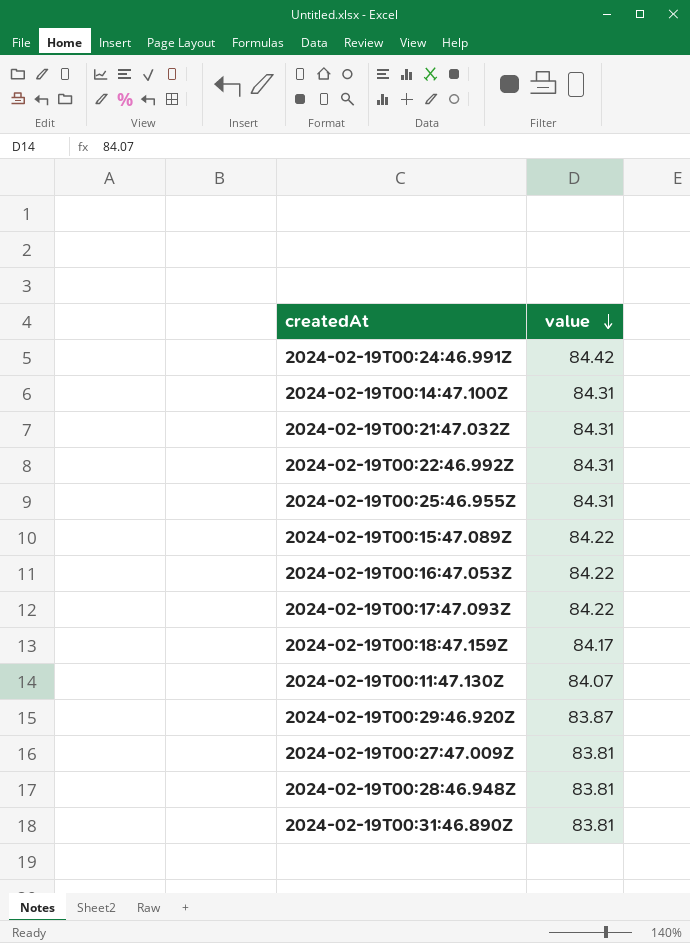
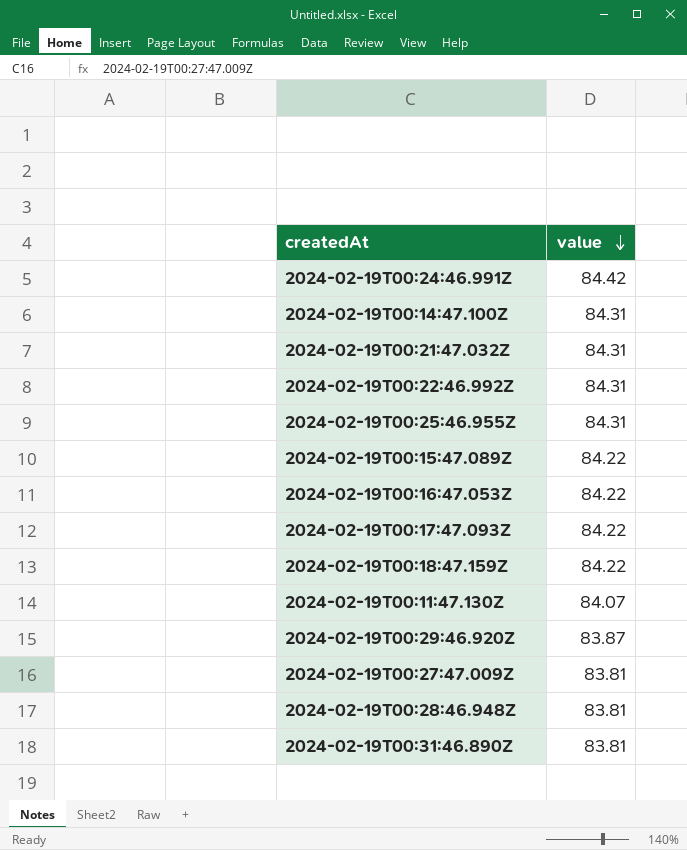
2024-02-19T00:18:47.159Z | value: 84.17 -> 84.22

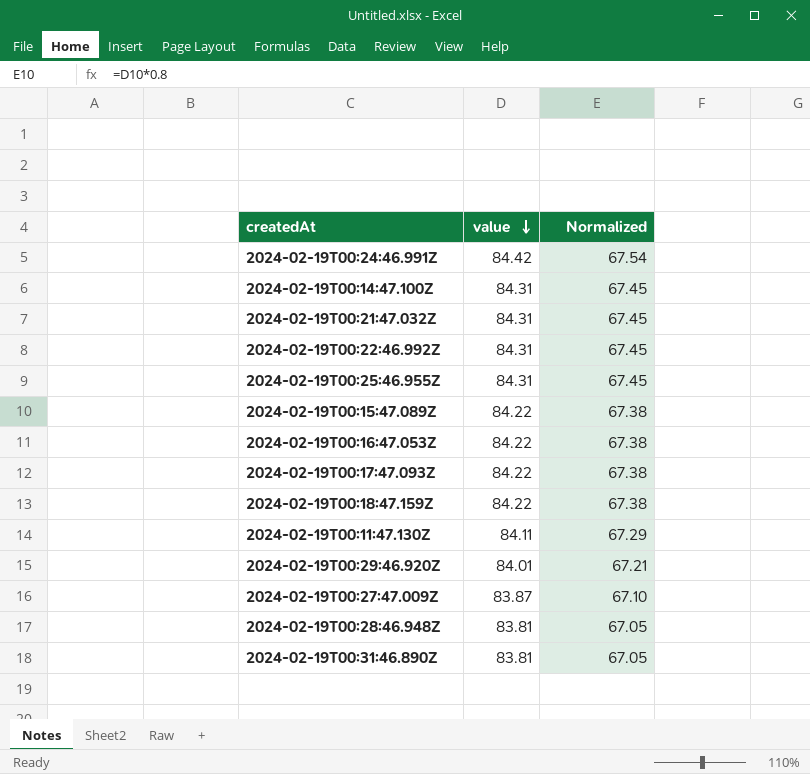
column Normalized | formula: none -> [value] * 0.8
2024-02-19T00:11:47.130Z | value: 84.07 -> 84.11
2024-02-19T00:29:46.920Z | value: 83.87 -> 84.01
2024-02-19T00:27:47.009Z | value: 83.81 -> 83.87

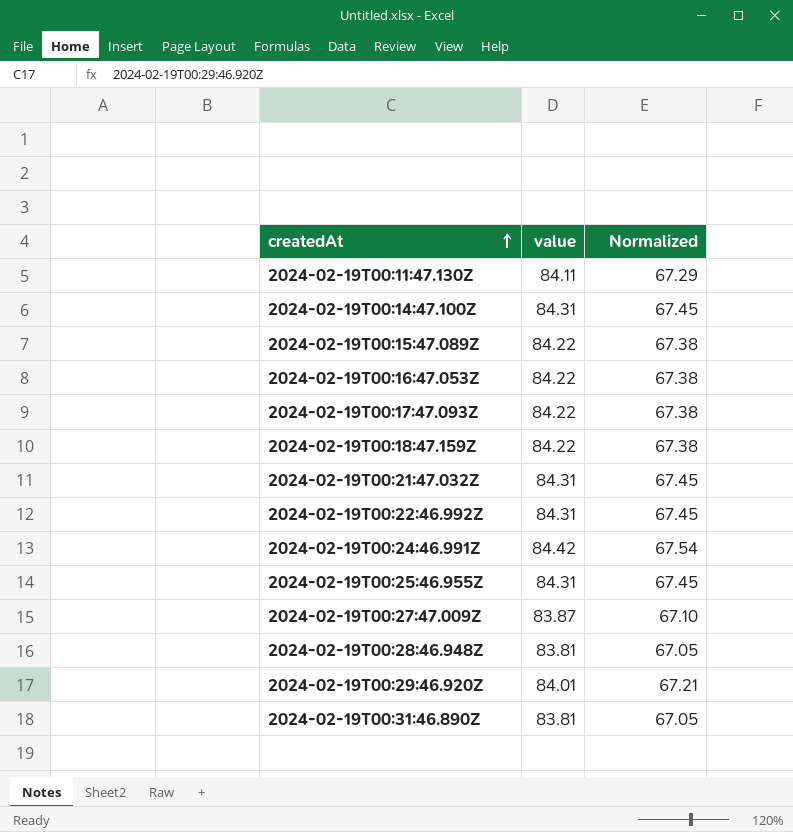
row order: value descending -> createdAt ascending

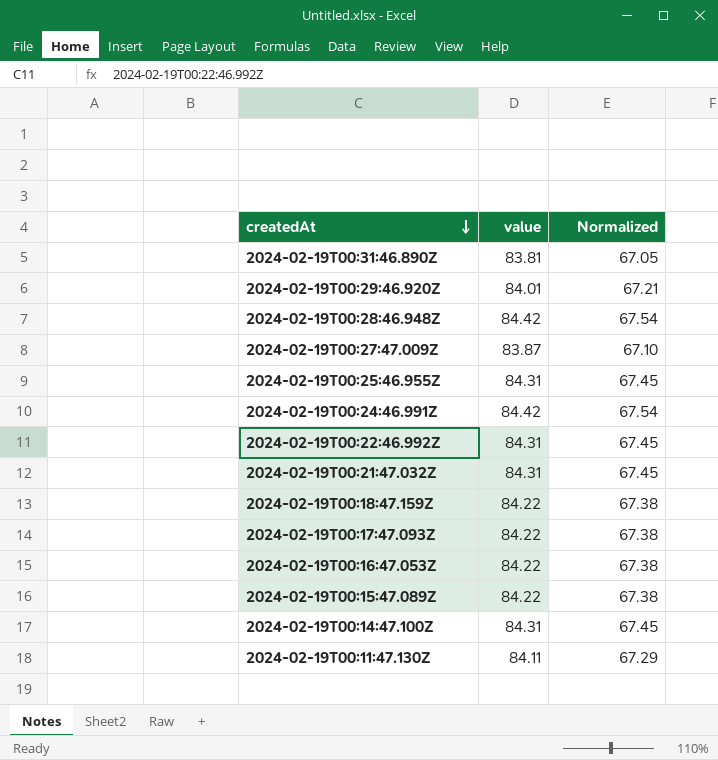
row order: createdAt ascending -> createdAt descending
2024-02-19T00:28:46.948Z | value: 83.81 -> 84.42
2024-02-19T00:28:46.948Z | Normalized: 67.05 -> 67.54

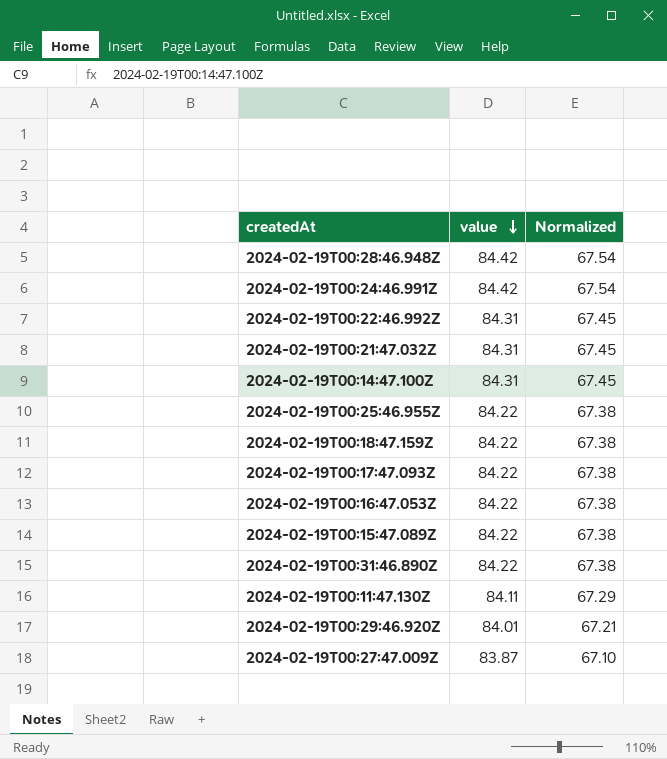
row order: createdAt descending -> value descending
2024-02-19T00:25:46.955Z | value: 84.31 -> 84.22
2024-02-19T00:25:46.955Z | Normalized: 67.45 -> 67.38
2024-02-19T00:31:46.890Z | value: 83.81 -> 84.22
2024-02-19T00:31:46.890Z | Normalized: 67.05 -> 67.38

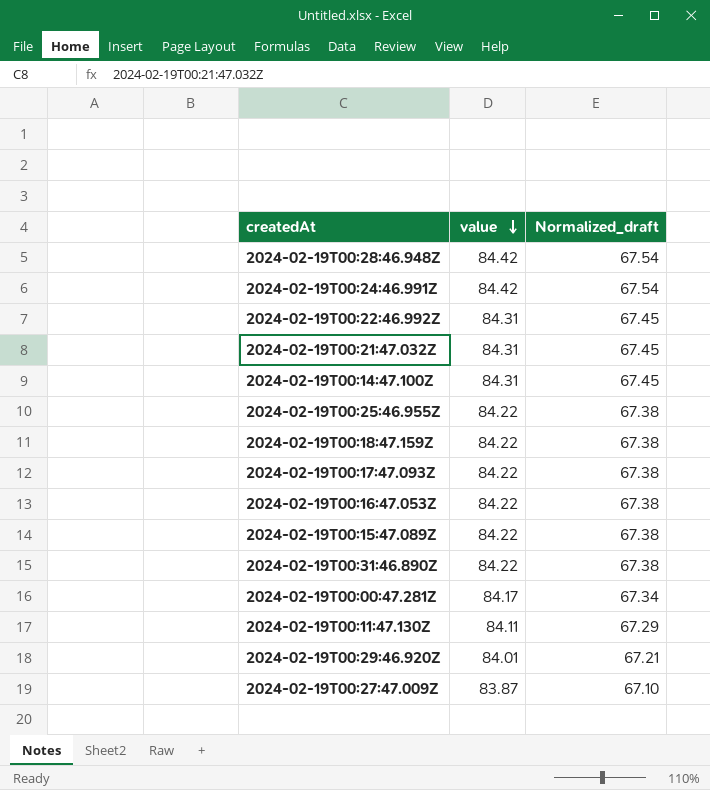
column name: Normalized -> Normalized_draft
row 2024-02-19T00:00:47.281Z: none -> 84.17 | 67.34

